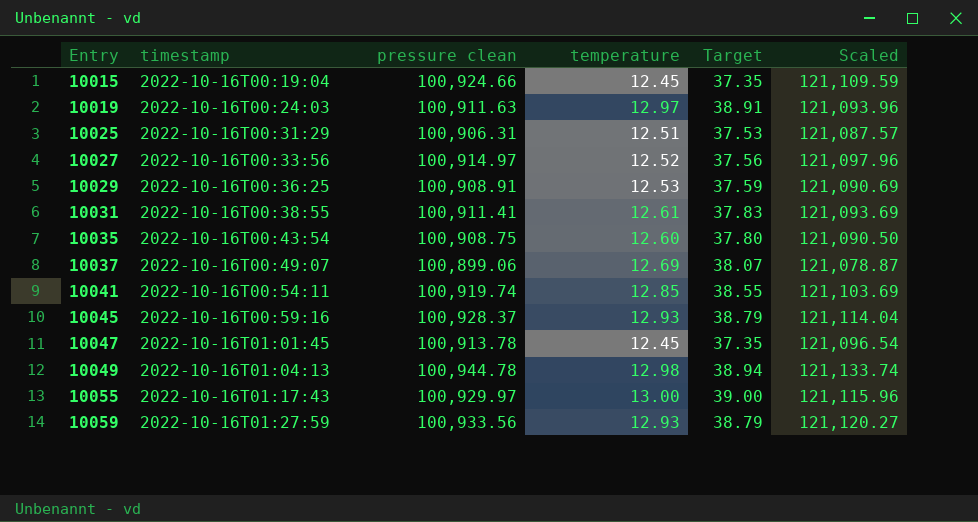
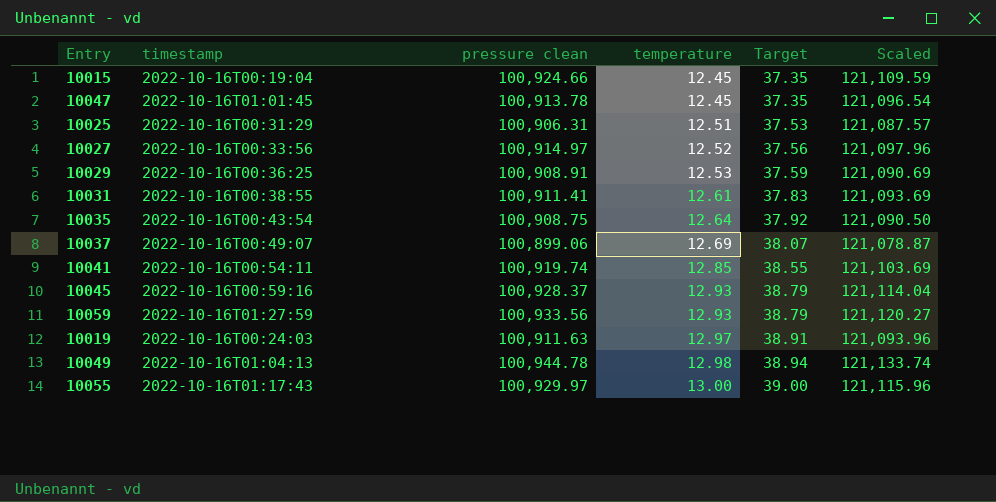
row order: Entry ascending -> temperature ascending
10035 | temperature: 12.60 -> 12.64
10035 | Target: 37.80 -> 37.92

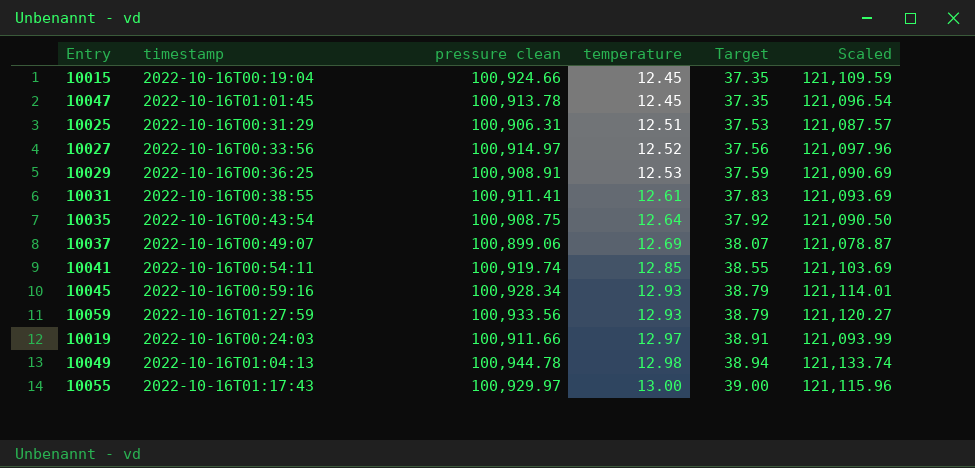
10045 | pressure clean: 100,928.37 -> 100,928.34
10045 | Scaled: 121,114.04 -> 121,114.01
10019 | pressure clean: 100,911.63 -> 100,911.66
10019 | Scaled: 121,093.96 -> 121,093.99

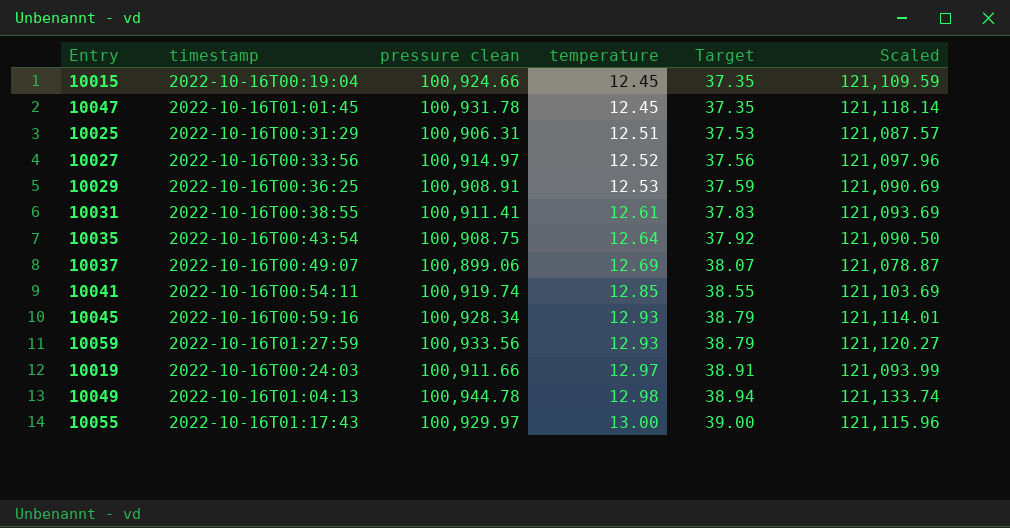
10047 | pressure clean: 100,913.78 -> 100,931.78
10047 | Scaled: 121,096.54 -> 121,118.14

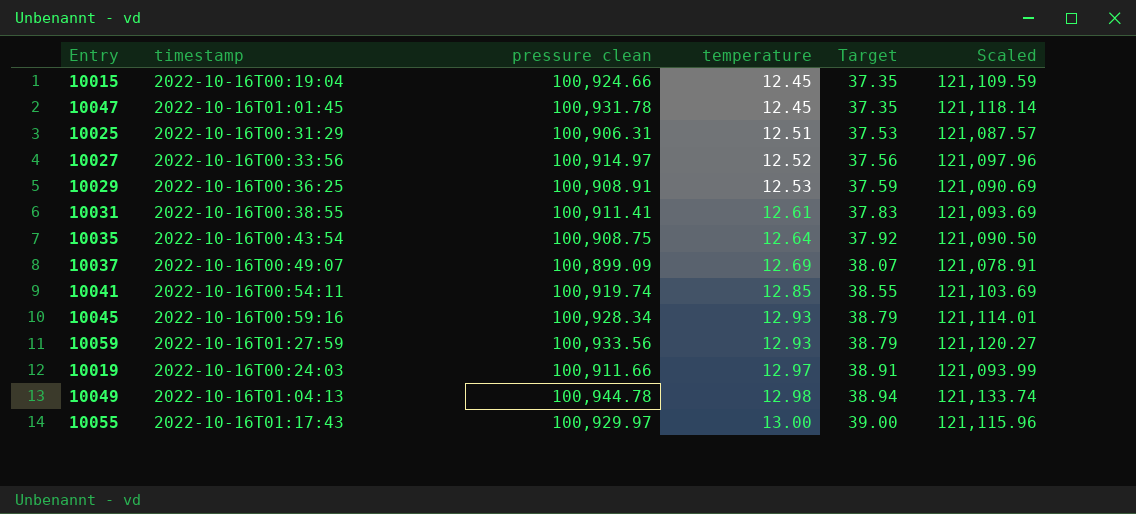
10037 | pressure clean: 100,899.06 -> 100,899.09
10037 | Scaled: 121,078.87 -> 121,078.91

